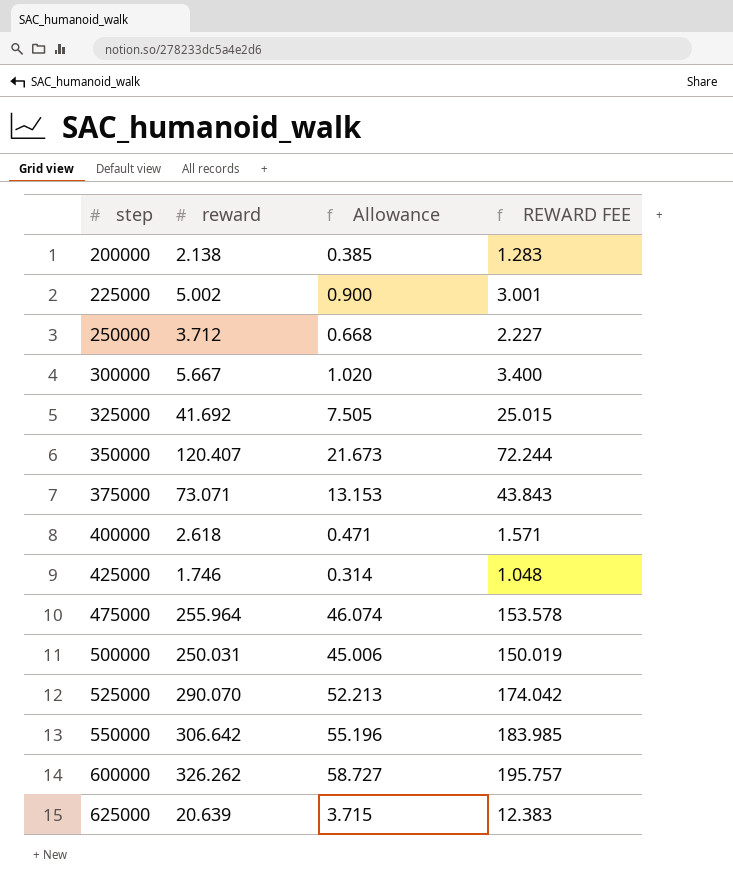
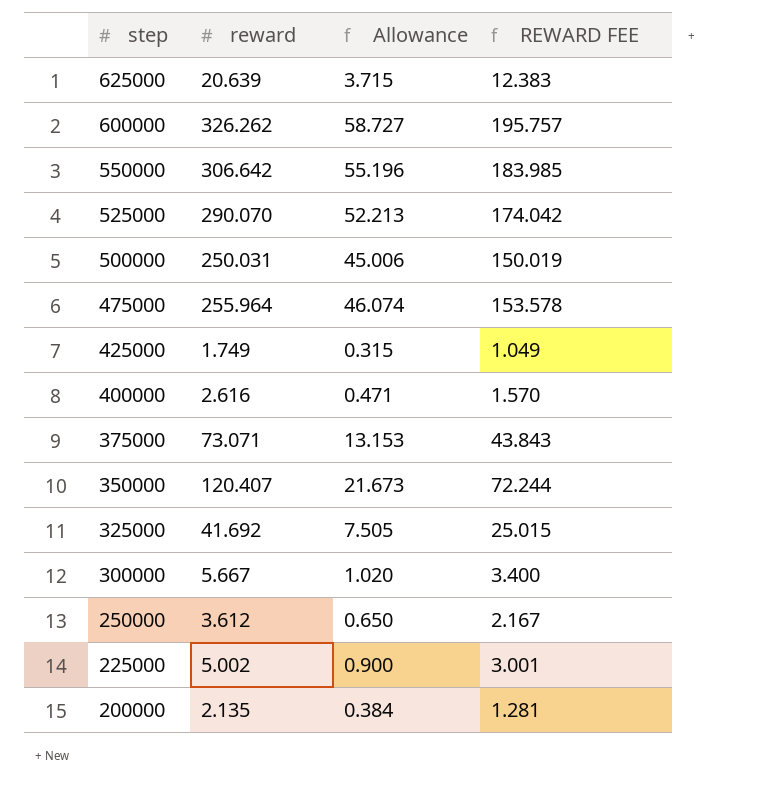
row order: step ascending -> step descending
425000 | reward: 1.746 -> 1.749
425000 | Allowance: 0.314 -> 0.315
425000 | REWARD FEE: 1.048 -> 1.049
400000 | reward: 2.618 -> 2.616
400000 | REWARD FEE: 1.571 -> 1.570
250000 | reward: 3.712 -> 3.612
250000 | Allowance: 0.668 -> 0.650
250000 | REWARD FEE: 2.227 -> 2.167
200000 | reward: 2.138 -> 2.135
200000 | Allowance: 0.385 -> 0.384
200000 | REWARD FEE: 1.283 -> 1.281

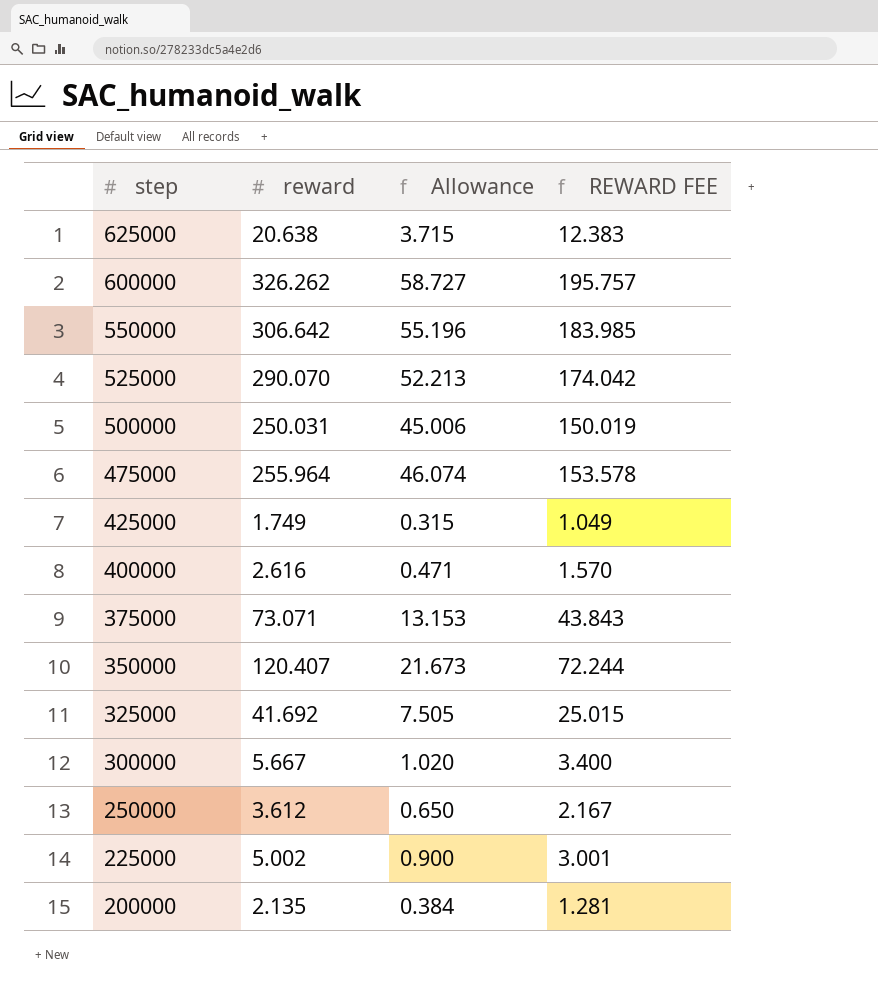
625000 | reward: 20.639 -> 20.638

